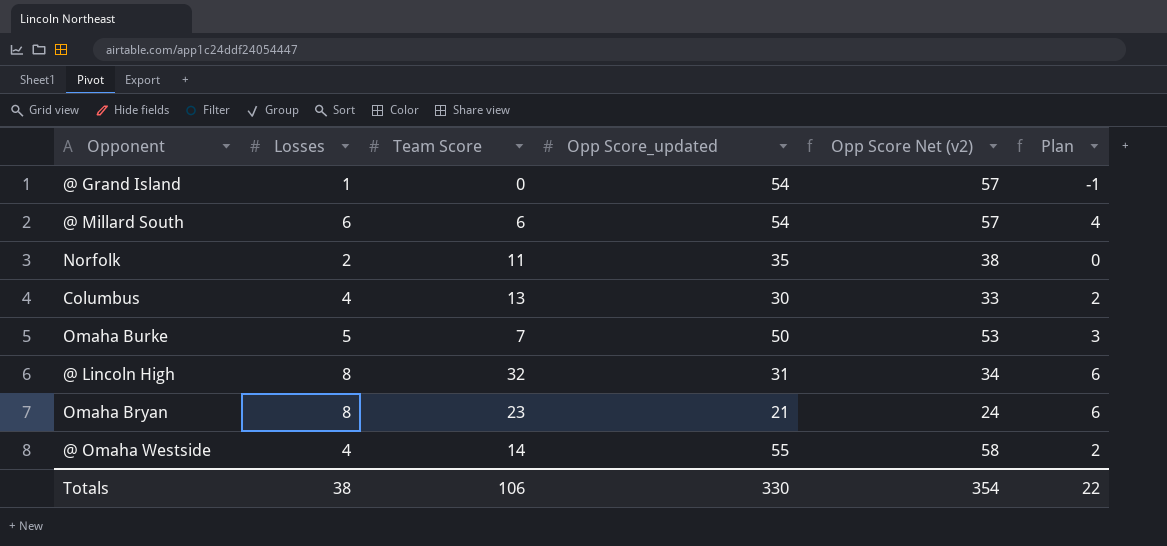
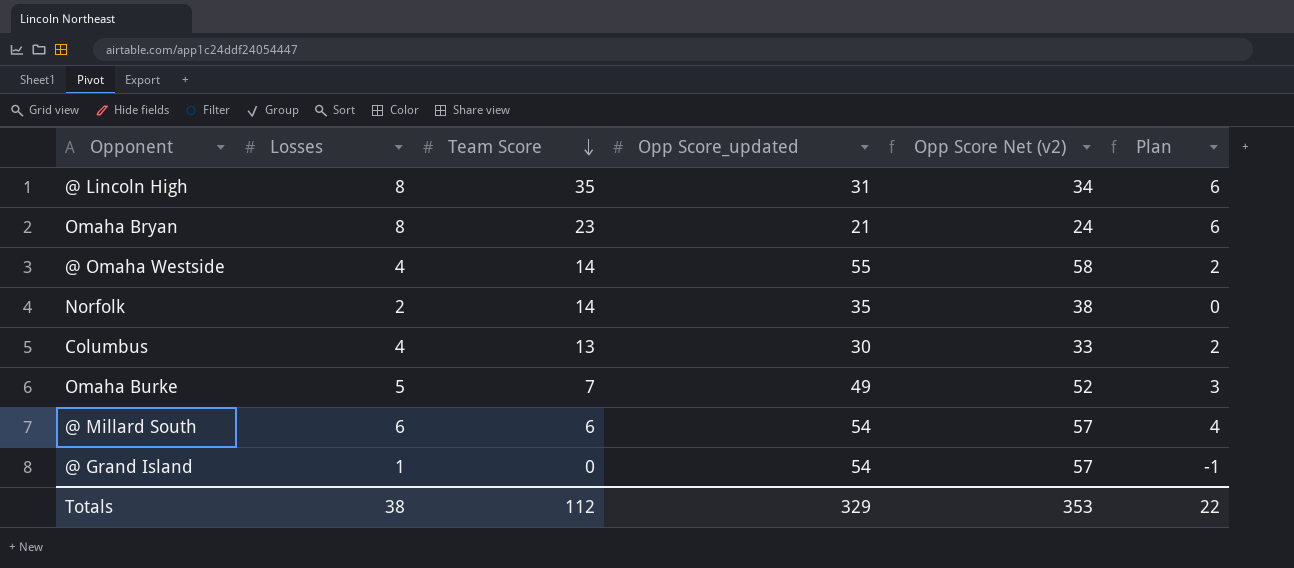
row order: none -> Team Score descending
@ Lincoln High | Team Score: 32 -> 35
Norfolk | Team Score: 11 -> 14
Omaha Burke | Opp Score_updated: 50 -> 49
Omaha Burke | Opp Score Net (v2): 53 -> 52
Totals | Team Score: 106 -> 112
Totals | Opp Score_updated: 330 -> 329
Totals | Opp Score Net (v2): 354 -> 353

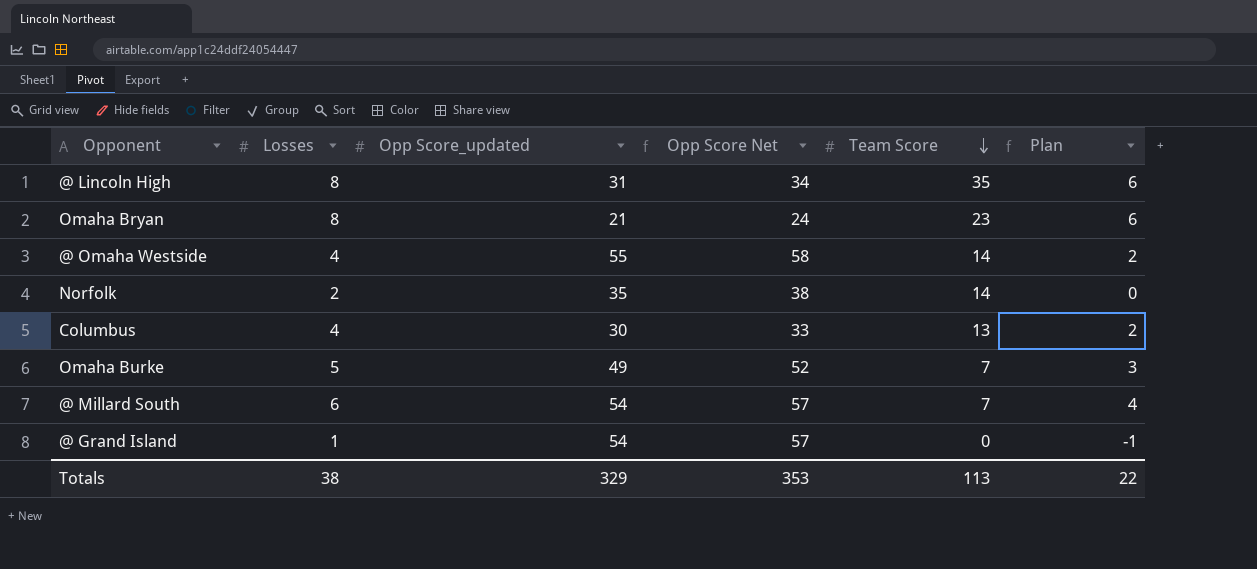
column name: Opp Score Net (v2) -> Opp Score Net
column Team Score | position: 3 -> 5
@ Millard South | Team Score: 6 -> 7
Totals | Team Score: 112 -> 113

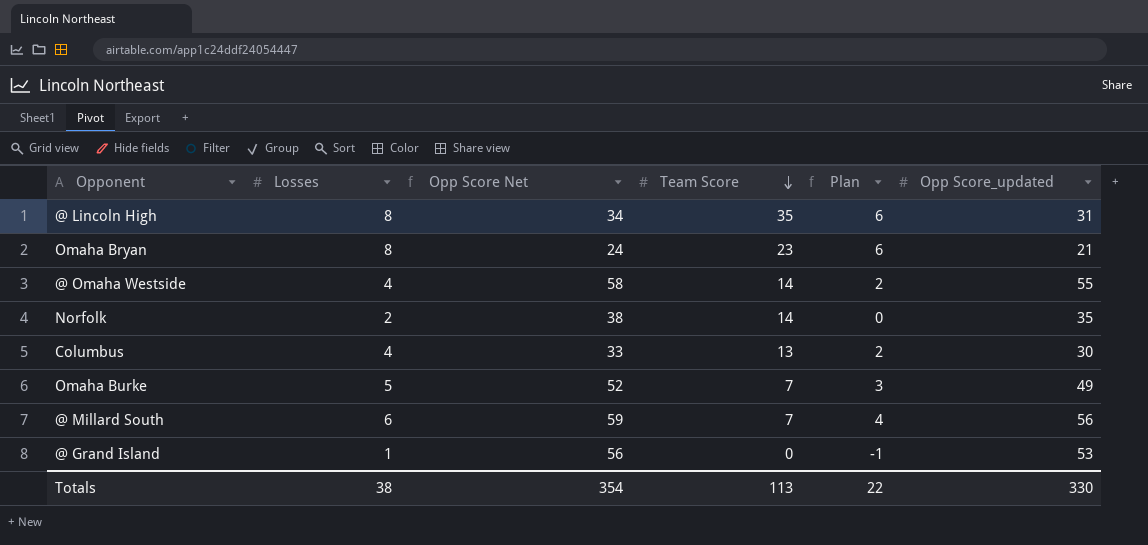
column Opp Score_updated | position: 3 -> 6
@ Millard South | Opp Score Net: 57 -> 59
@ Millard South | Opp Score_updated: 54 -> 56
@ Grand Island | Opp Score Net: 57 -> 56
@ Grand Island | Opp Score_updated: 54 -> 53
Totals | Opp Score Net: 353 -> 354
Totals | Opp Score_updated: 329 -> 330

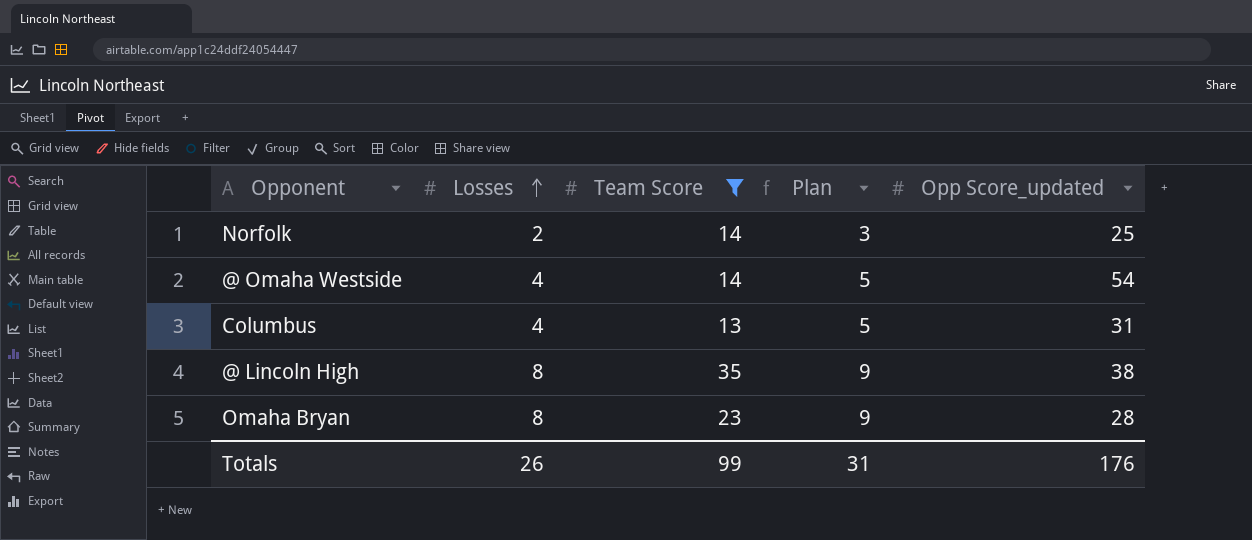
filter: none -> Team Score >= 13
row order: Team Score descending -> Losses ascending
column Opp Score Net | formula: [Opp Score_updated] + 3 -> none
column Plan | formula: [Losses] - 2 -> [Losses] + 1
Norfolk | Opp Score_updated: 35 -> 25
@ Omaha Westside | Opp Score_updated: 55 -> 54
Columbus | Opp Score_updated: 30 -> 31
@ Lincoln High | Opp Score_updated: 31 -> 38
Omaha Bryan | Opp Score_updated: 21 -> 28
Totals | Losses: 38 -> 26
Totals | Team Score: 113 -> 99
Totals | Plan: 22 -> 31
Totals | Opp Score_updated: 330 -> 176

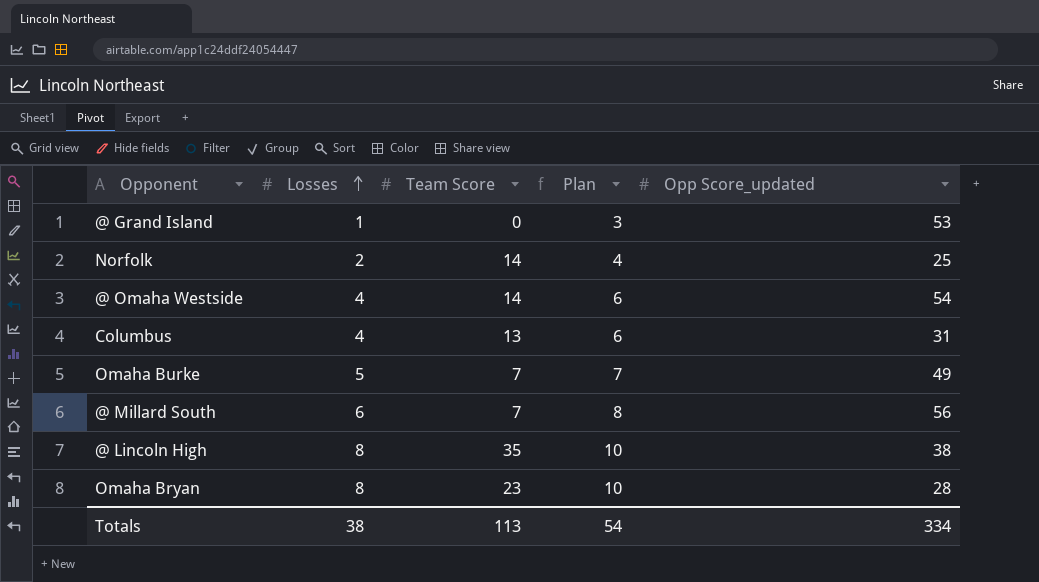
filter: Team Score >= 13 -> none
column Plan | formula: [Losses] + 1 -> [Losses] + 2
Totals | Losses: 26 -> 38
Totals | Team Score: 99 -> 113
Totals | Plan: 31 -> 54
Totals | Opp Score_updated: 176 -> 334

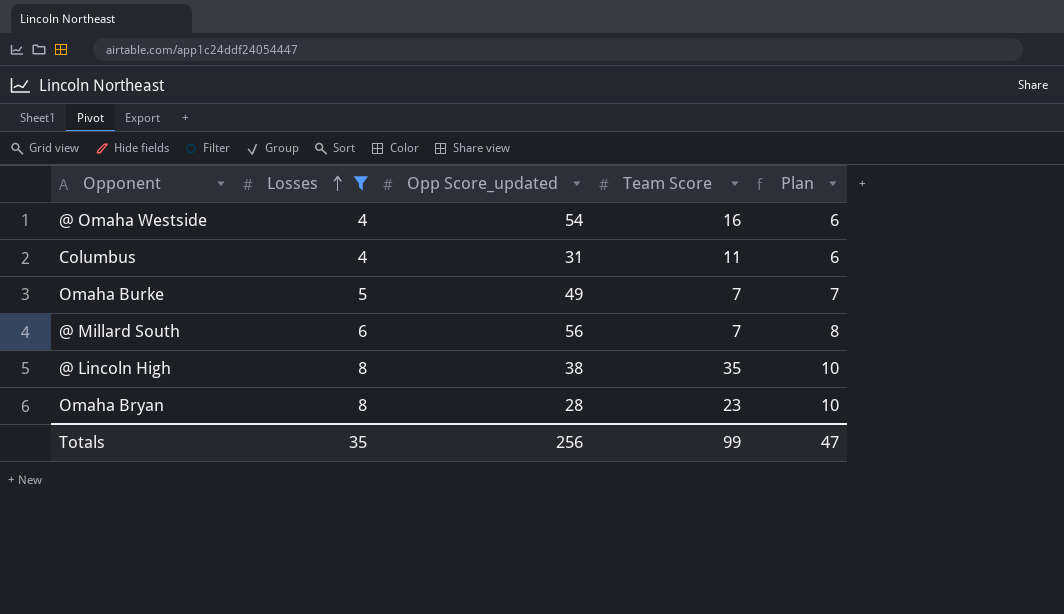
filter: none -> Losses >= 4
column Opp Score_updated | position: 5 -> 3
@ Omaha Westside | Team Score: 14 -> 16
Columbus | Team Score: 13 -> 11
Totals | Losses: 38 -> 35
Totals | Opp Score_updated: 334 -> 256
Totals | Team Score: 113 -> 99
Totals | Plan: 54 -> 47

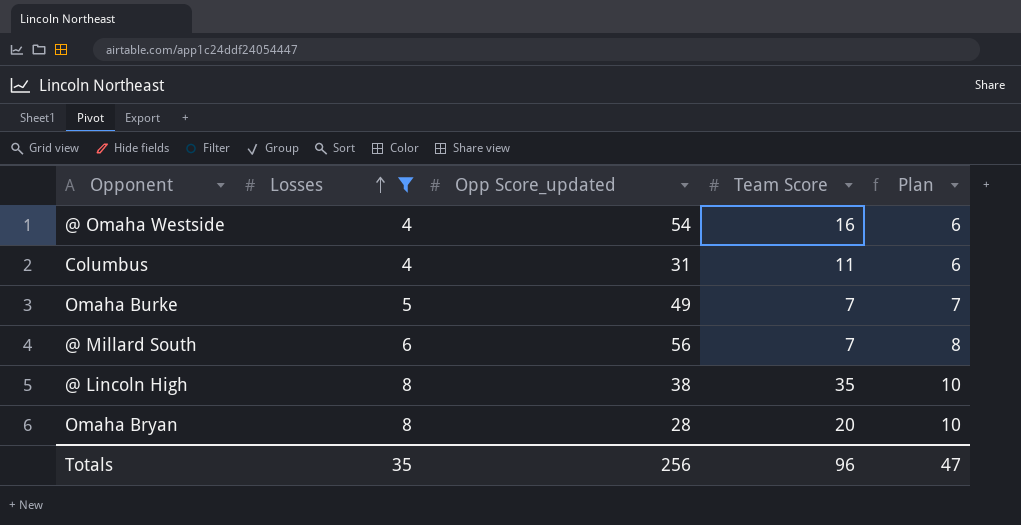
Omaha Bryan | Team Score: 23 -> 20
Totals | Team Score: 99 -> 96

